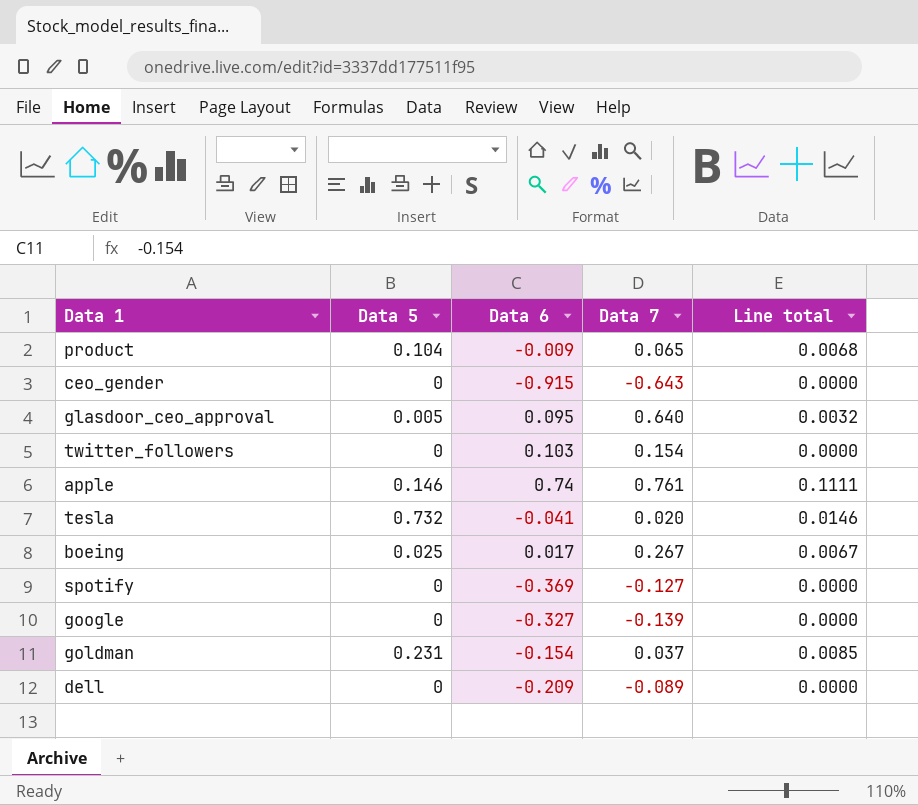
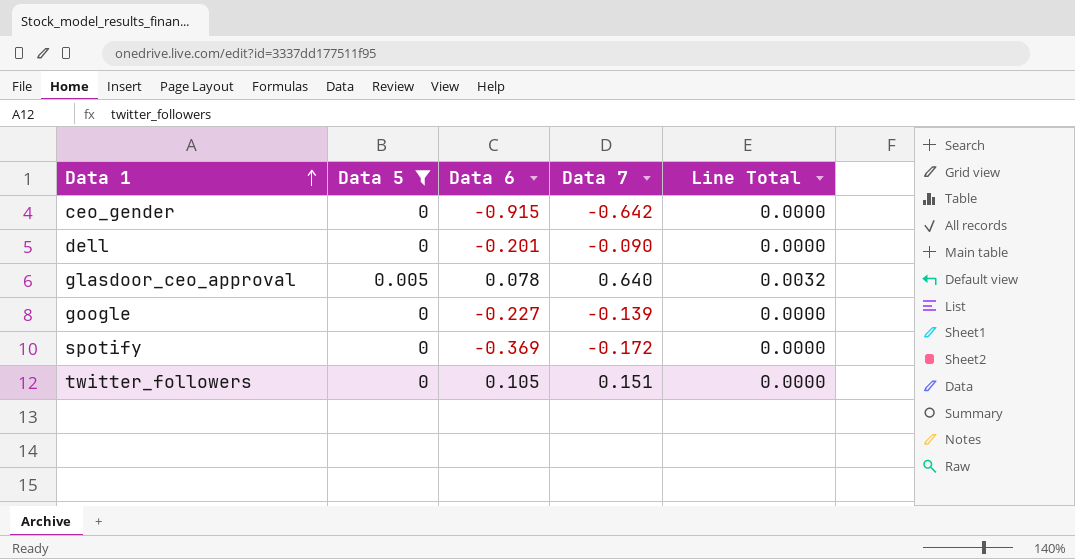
filter: none -> Data 5 <= 0.005
row order: none -> Data 1 ascending
column name: Line total -> Line Total
ceo_gender | Data 7: -0.643 -> -0.642
dell | Data 6: -0.209 -> -0.201
dell | Data 7: -0.089 -> -0.090
glasdoor_ceo_approval | Data 6: 0.095 -> 0.078
google | Data 6: -0.327 -> -0.227
spotify | Data 7: -0.127 -> -0.172
twitter_followers | Data 6: 0.103 -> 0.105
twitter_followers | Data 7: 0.154 -> 0.151

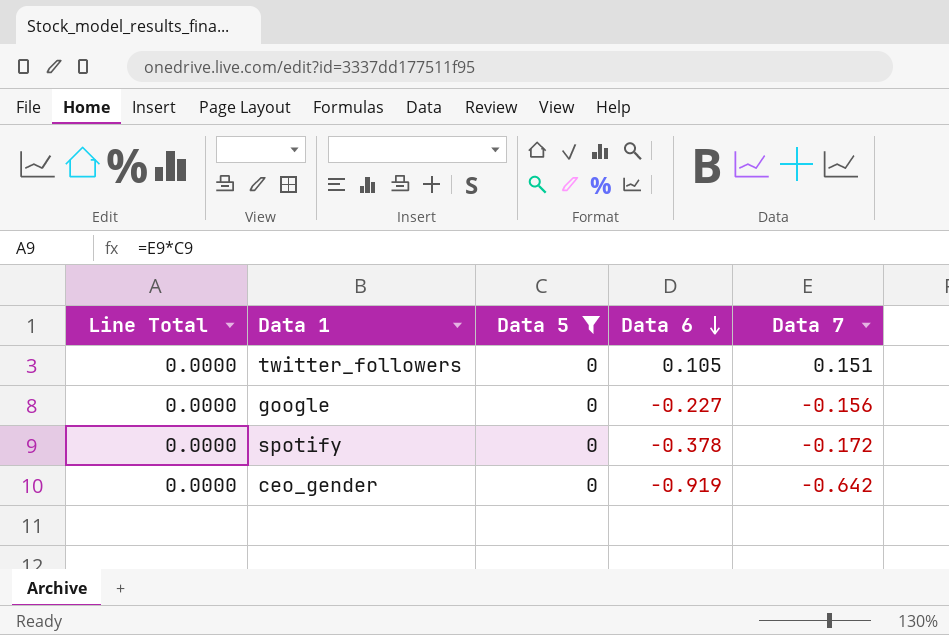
row order: Data 1 ascending -> Data 6 descending
column Line Total | position: 5 -> 1
row dell: 0 | -0.201 | -0.090 | 0.0000 -> none
row glasdoor_ceo_approval: 0.005 | 0.078 | 0.640 | 0.0032 -> none
google | Data 7: -0.139 -> -0.156
spotify | Data 6: -0.369 -> -0.378
ceo_gender | Data 6: -0.915 -> -0.919

